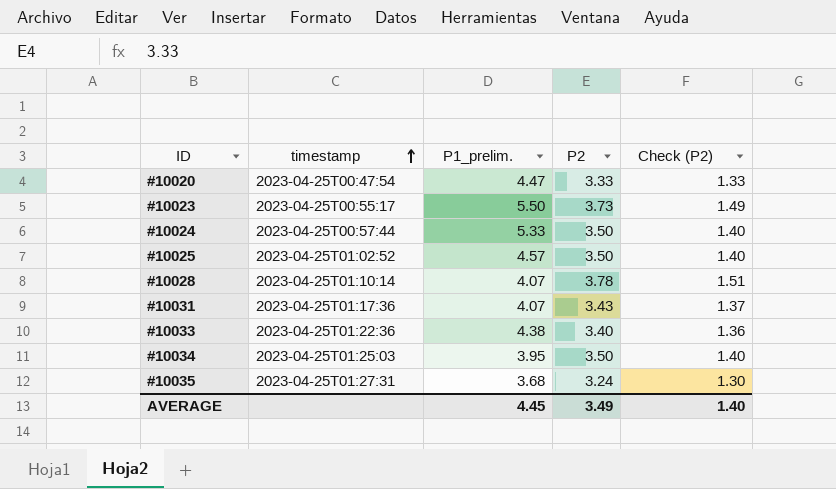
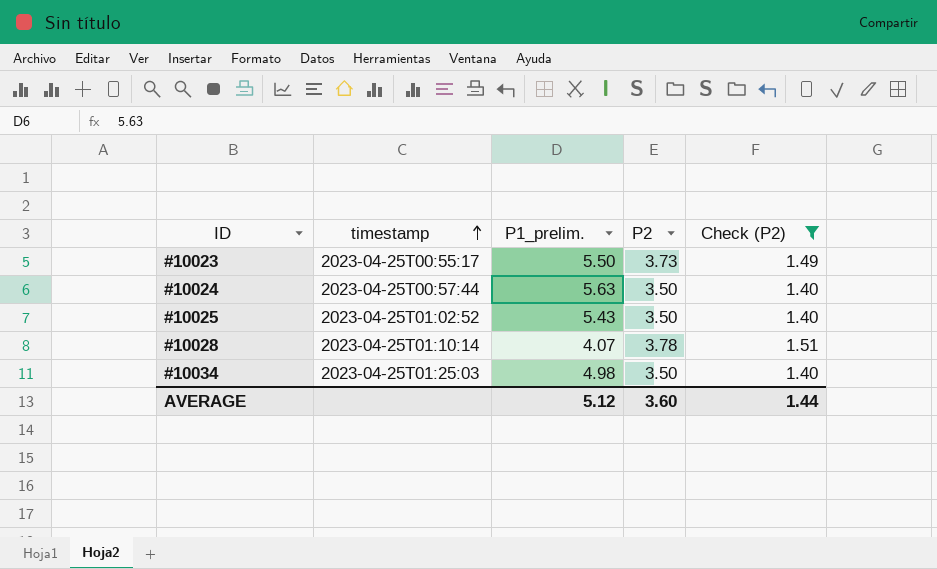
filter: none -> Check (P2) >= 1.40
#10024 | P1_prelim.: 5.33 -> 5.63
#10025 | P1_prelim.: 4.57 -> 5.43
#10034 | P1_prelim.: 3.95 -> 4.98
AVERAGE | P1_prelim.: 4.45 -> 5.12
AVERAGE | P2: 3.49 -> 3.60
AVERAGE | Check (P2): 1.40 -> 1.44

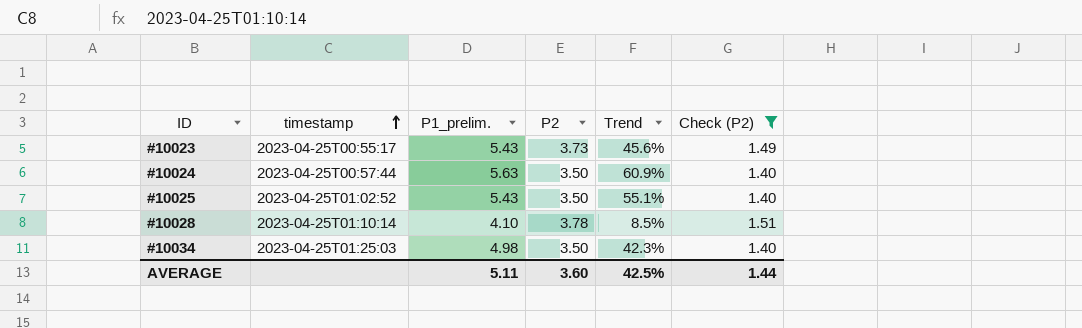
column Trend | formula: none -> ([P1_prelim.] - [P2]) / [P2]
#10023 | P1_prelim.: 5.50 -> 5.43
#10028 | P1_prelim.: 4.07 -> 4.10
AVERAGE | P1_prelim.: 5.12 -> 5.11

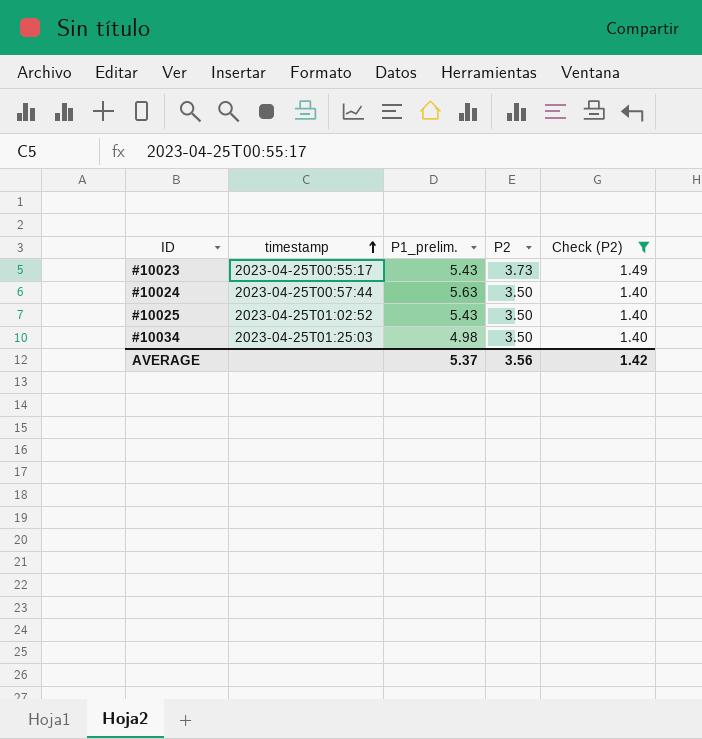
column Trend | formula: ([P1_prelim.] - [P2]) / [P2] -> none
row #10028: 2023-04-25T01:10:14 | 4.10 | 3.78 | 8.5% | 1.51 -> none
AVERAGE | P1_prelim.: 5.11 -> 5.37
AVERAGE | P2: 3.60 -> 3.56
AVERAGE | Check (P2): 1.44 -> 1.42

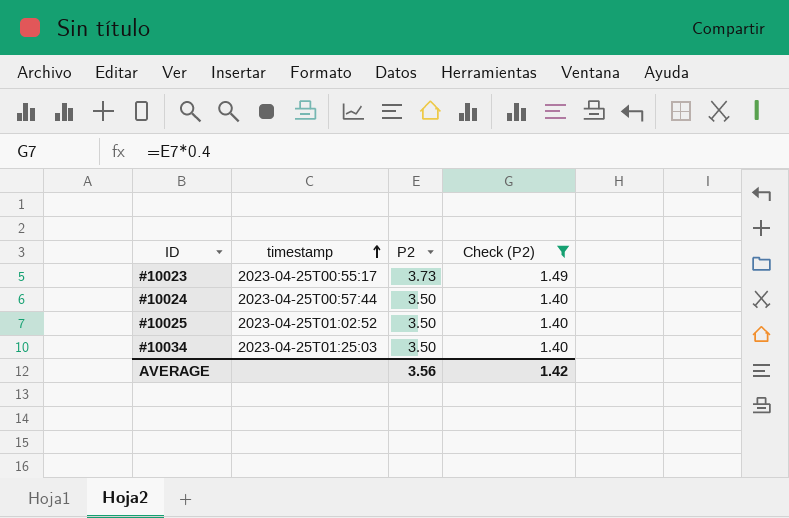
column P1_prelim. | position: 3 -> none

